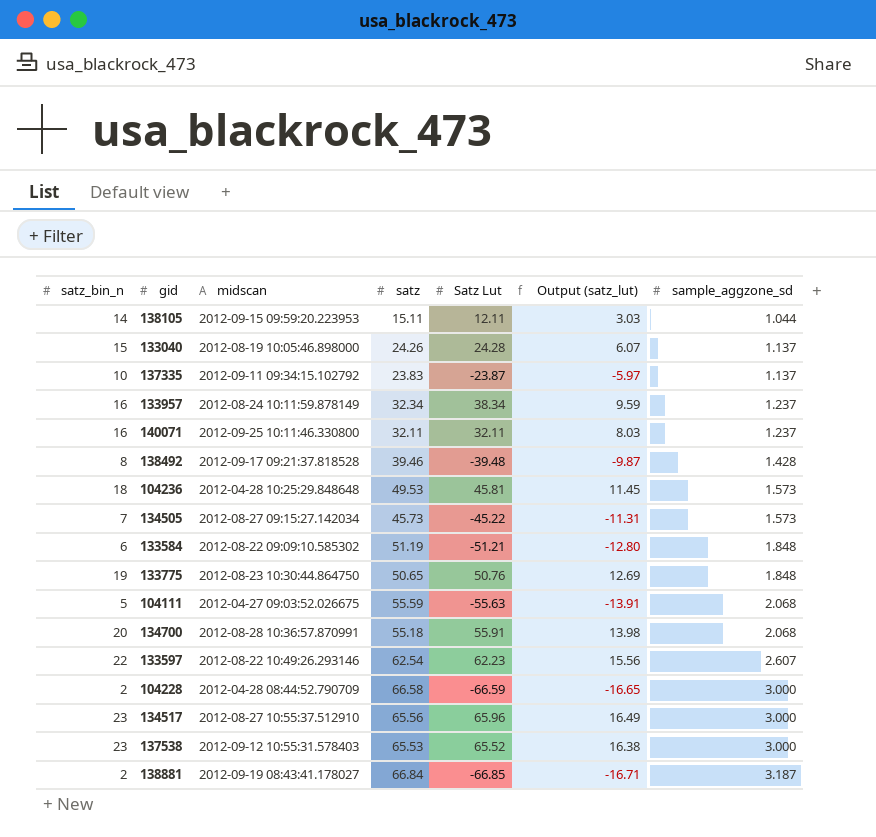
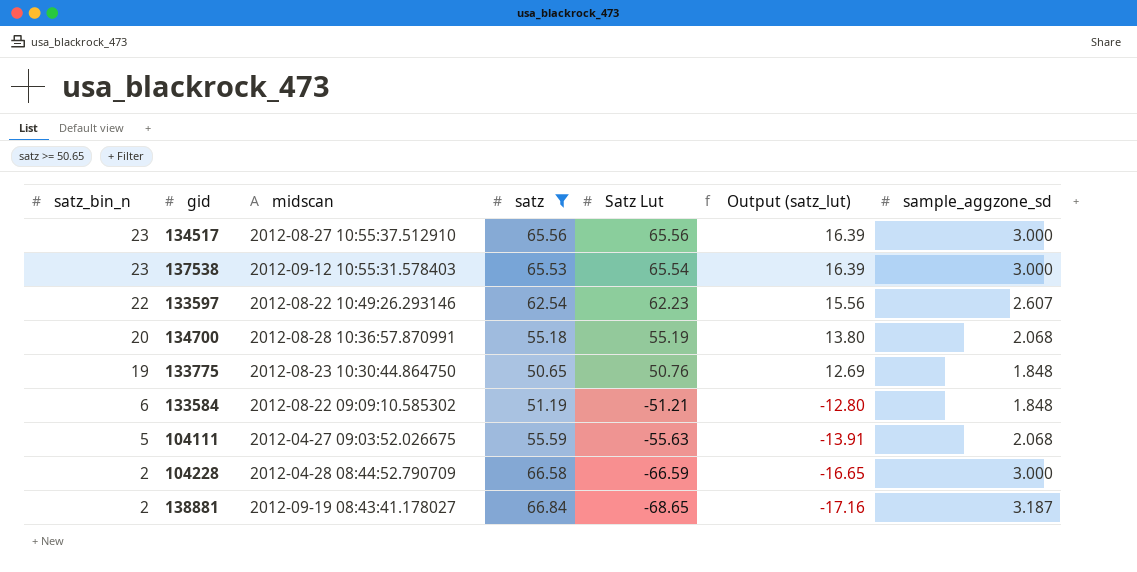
filter: none -> satz >= 50.65
row order: sample_aggzone_sd ascending -> satz_bin_n descending
134517 | Satz Lut: 65.96 -> 65.56
134517 | Output (satz_lut): 16.49 -> 16.39
137538 | Satz Lut: 65.52 -> 65.54
137538 | Output (satz_lut): 16.38 -> 16.39
134700 | Satz Lut: 55.91 -> 55.19
134700 | Output (satz_lut): 13.98 -> 13.80
138881 | Satz Lut: -66.85 -> -68.65
138881 | Output (satz_lut): -16.71 -> -17.16

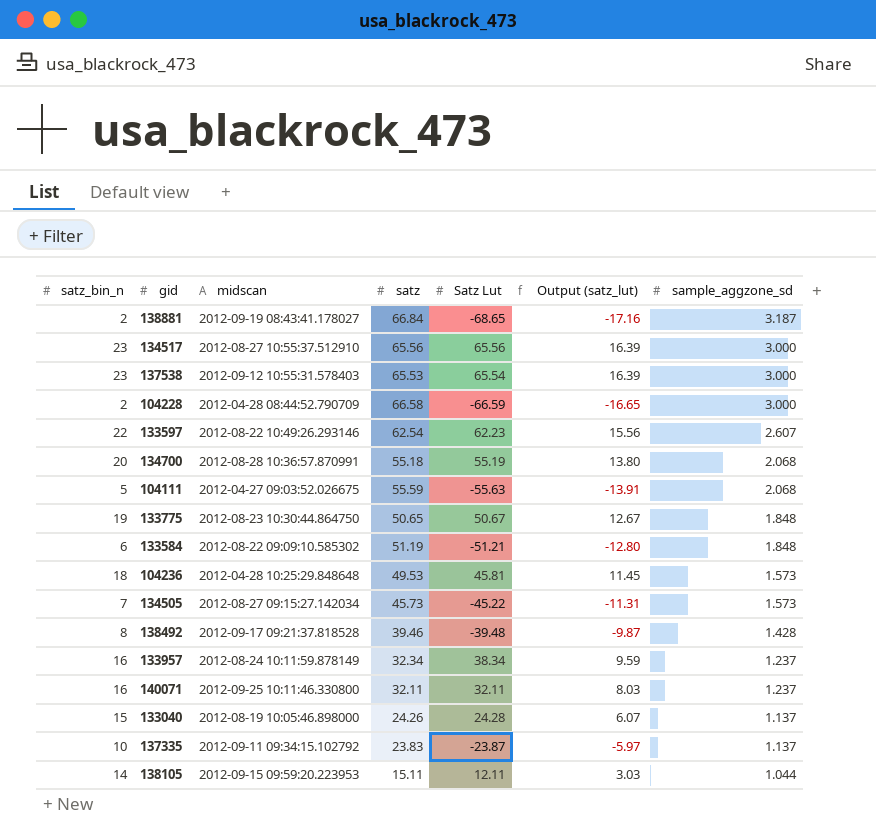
filter: satz >= 50.65 -> none
row order: satz_bin_n descending -> sample_aggzone_sd descending
133775 | Satz Lut: 50.76 -> 50.67
133775 | Output (satz_lut): 12.69 -> 12.67

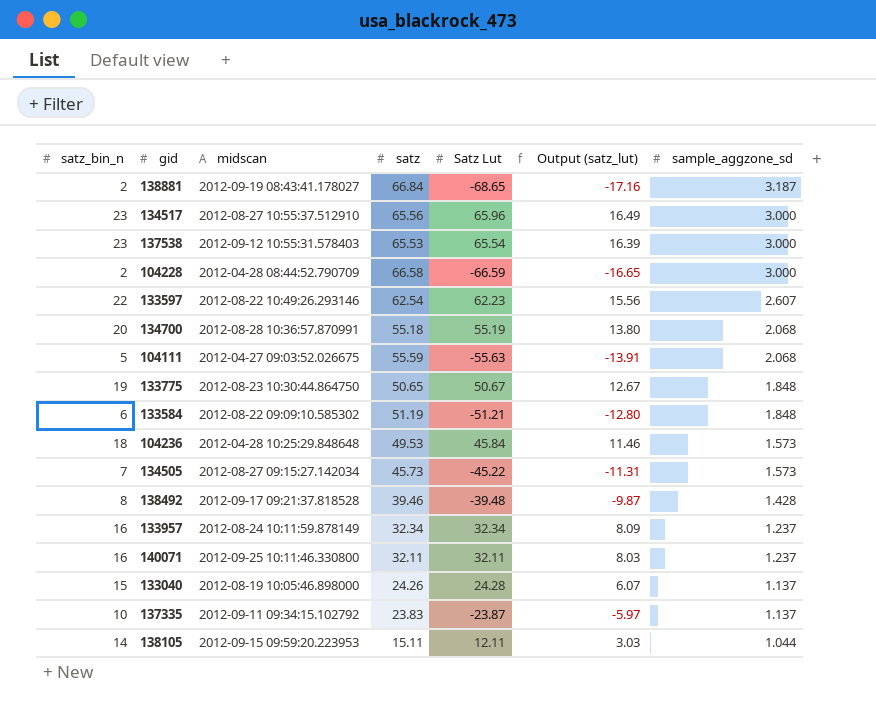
134517 | Satz Lut: 65.56 -> 65.96
134517 | Output (satz_lut): 16.39 -> 16.49
104236 | Satz Lut: 45.81 -> 45.84
104236 | Output (satz_lut): 11.45 -> 11.46
133957 | Satz Lut: 38.34 -> 32.34
133957 | Output (satz_lut): 9.59 -> 8.09

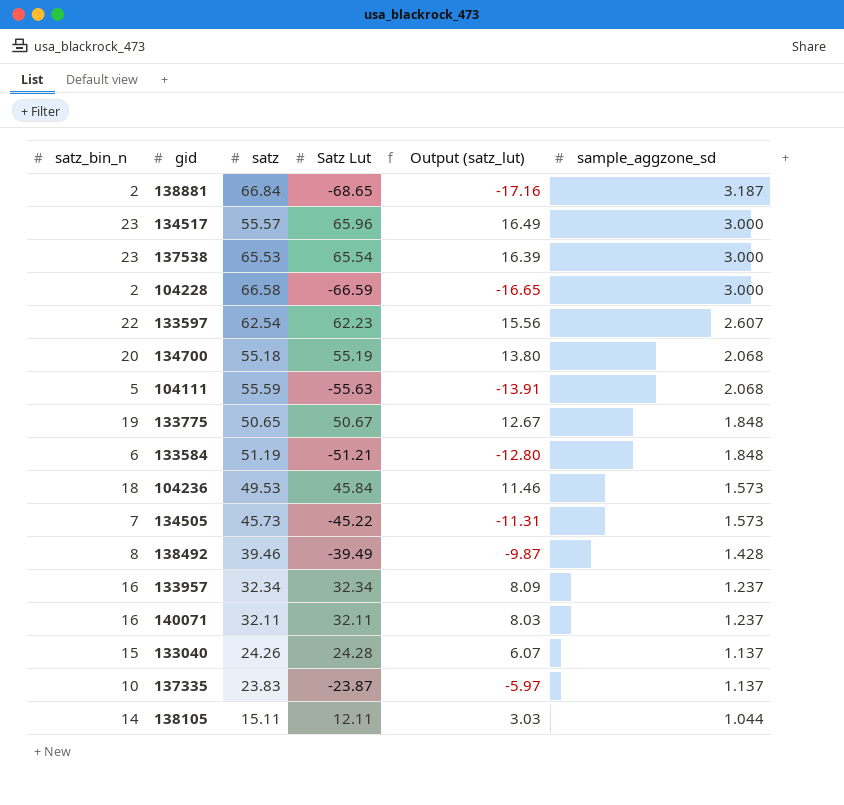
column midscan | position: 3 -> none
134517 | satz: 65.56 -> 55.57
138492 | Satz Lut: -39.48 -> -39.49

